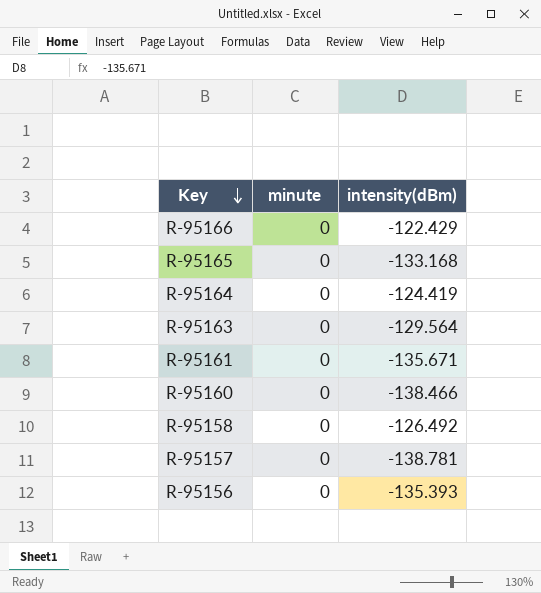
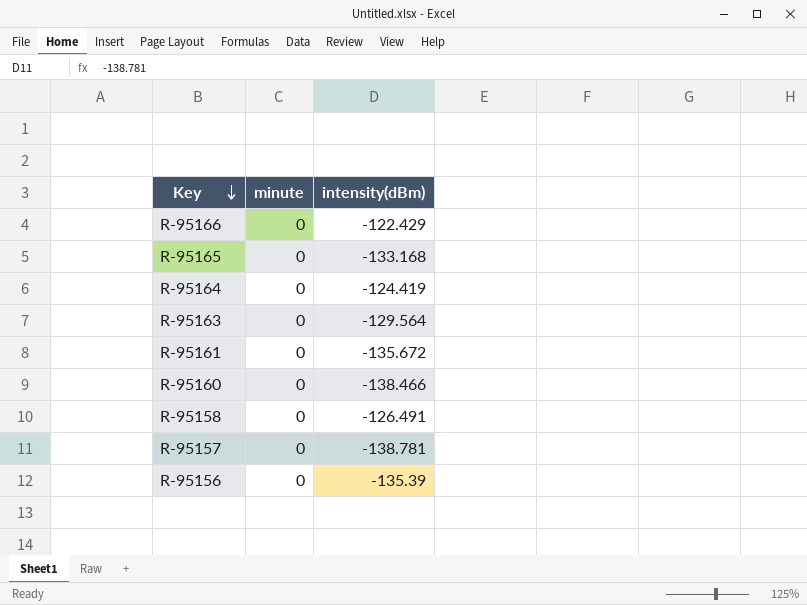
R-95161 | intensity(dBm): -135.671 -> -135.672
R-95158 | intensity(dBm): -126.492 -> -126.491
R-95156 | intensity(dBm): -135.393 -> -135.39

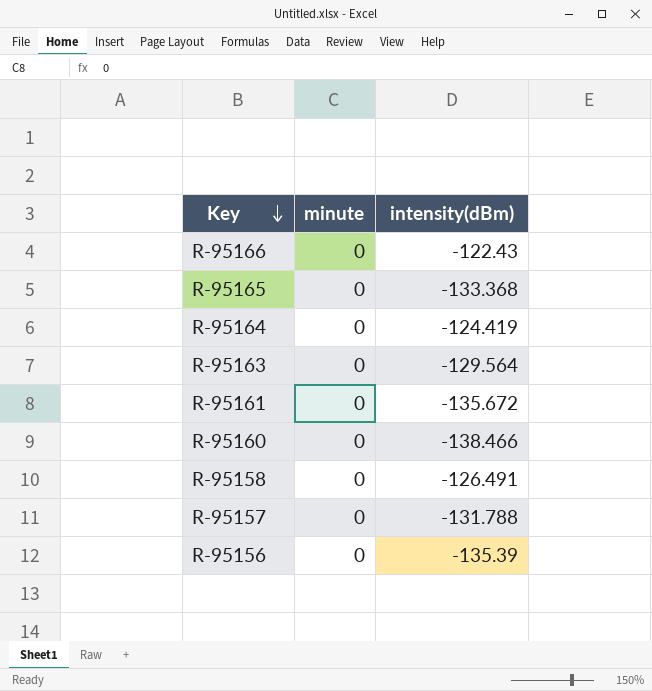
R-95166 | intensity(dBm): -122.429 -> -122.43
R-95165 | intensity(dBm): -133.168 -> -133.368
R-95157 | intensity(dBm): -138.781 -> -131.788

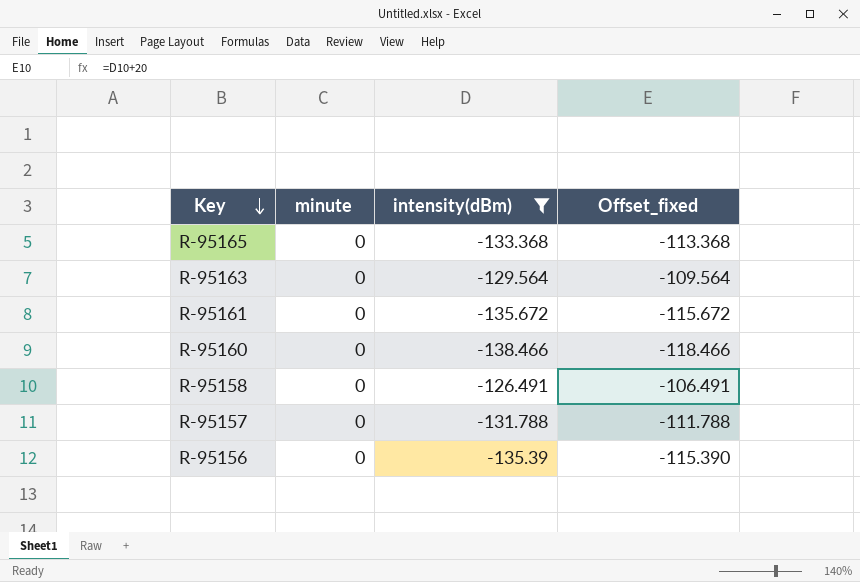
filter: none -> intensity(dBm) <= -126.491
column Offset_fixed | formula: none -> [intensity(dBm)] + 20

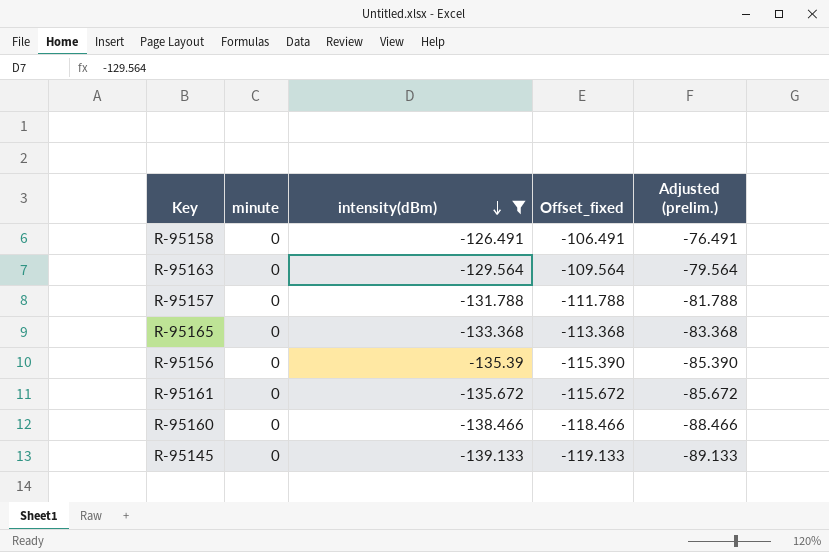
row order: Key descending -> intensity(dBm) descending
column Adjusted (prelim.) | formula: none -> [intensity(dBm)] + 50
row R-95145: none -> 0 | -139.133 | -119.133 | -89.133

